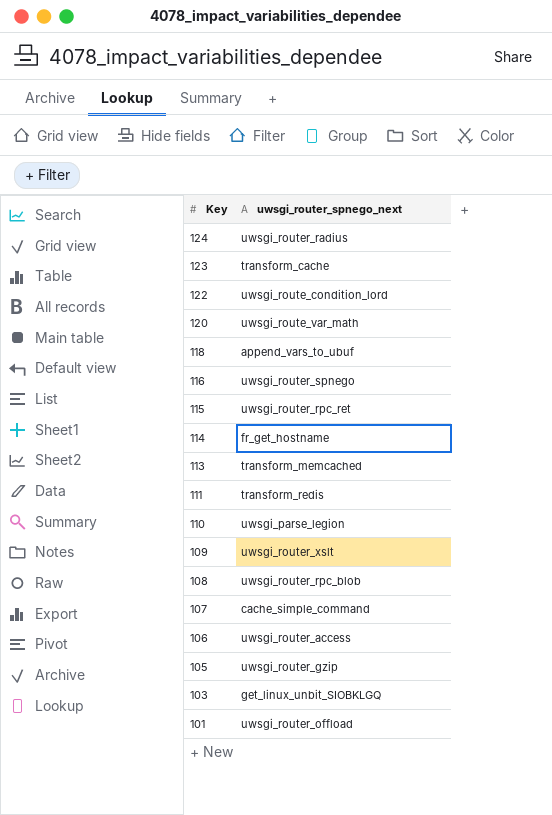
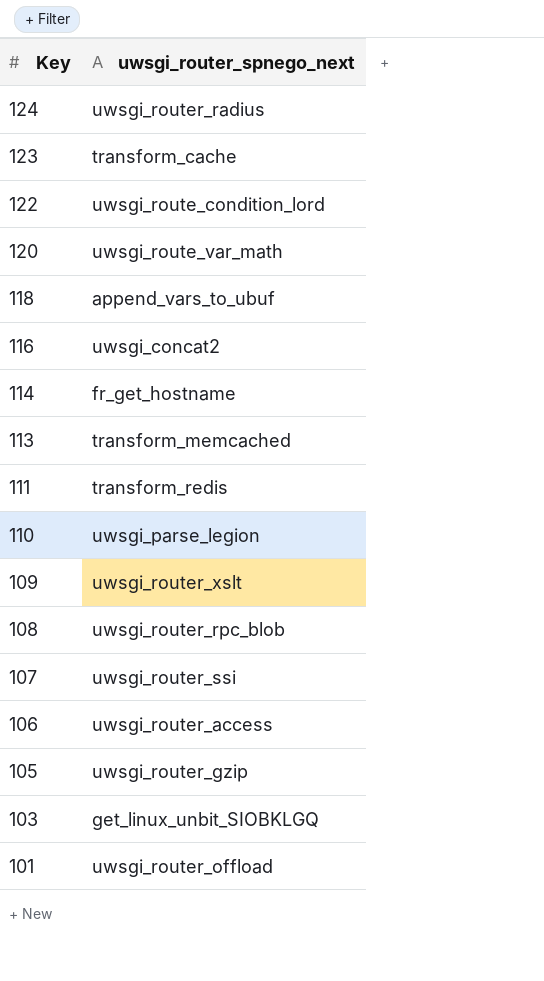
row 115: uwsgi_router_rpc_ret -> none
116 | uwsgi_router_spnego_next: uwsgi_router_spnego -> uwsgi_concat2
107 | uwsgi_router_spnego_next: cache_simple_command -> uwsgi_router_ssi

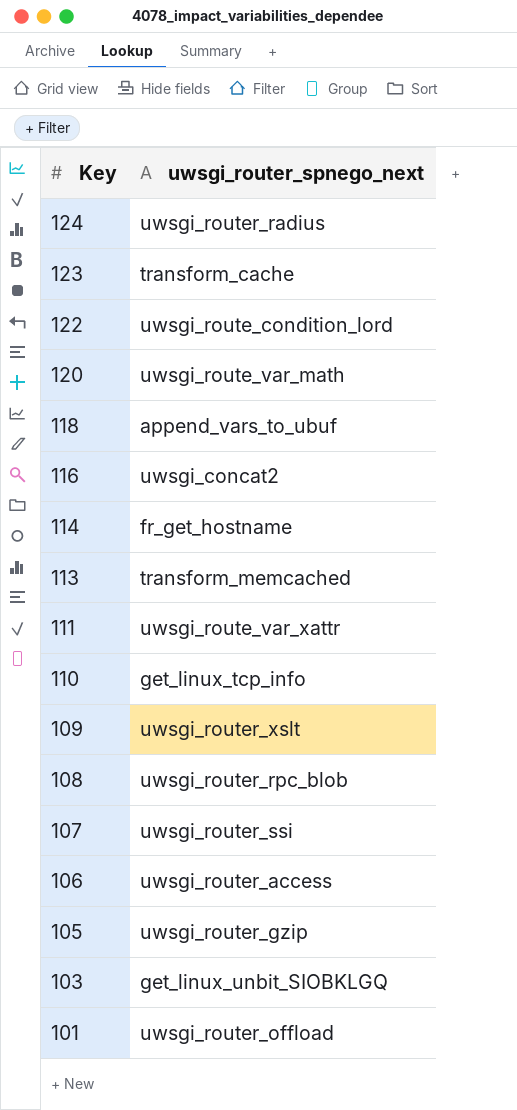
111 | uwsgi_router_spnego_next: transform_redis -> uwsgi_route_var_xattr
110 | uwsgi_router_spnego_next: uwsgi_parse_legion -> get_linux_tcp_info

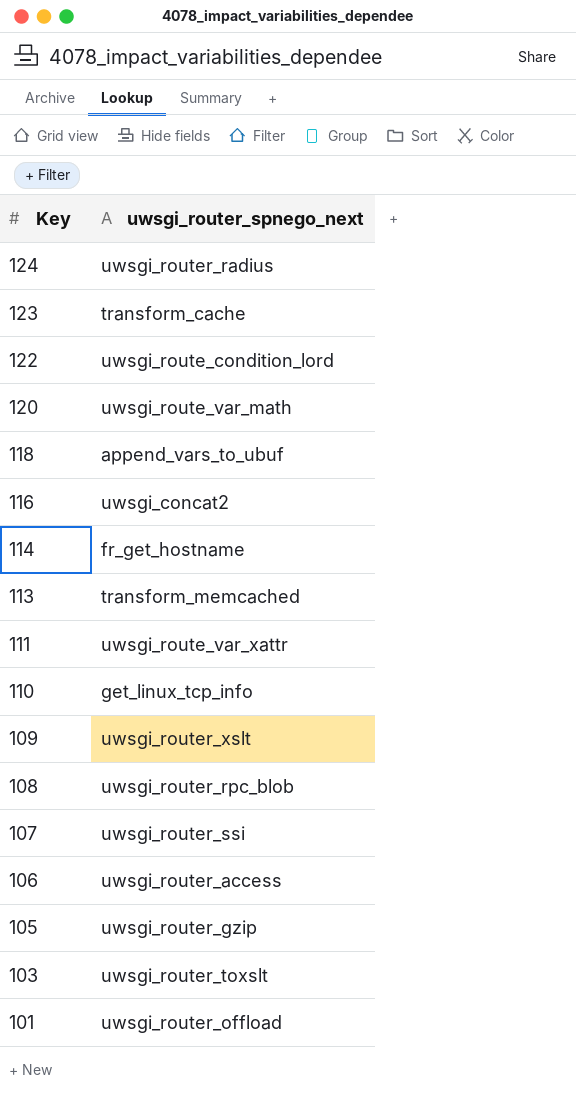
103 | uwsgi_router_spnego_next: get_linux_unbit_SIOBKLGQ -> uwsgi_router_toxslt

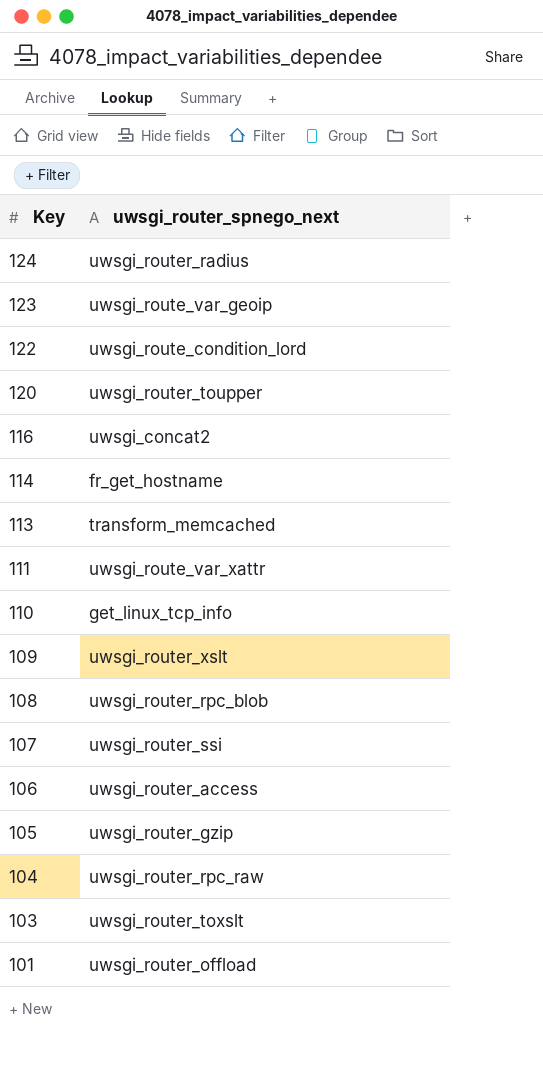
row 118: append_vars_to_ubuf -> none
123 | uwsgi_router_spnego_next: transform_cache -> uwsgi_route_var_geoip
120 | uwsgi_router_spnego_next: uwsgi_route_var_math -> uwsgi_router_toupper
row 104: none -> uwsgi_router_rpc_raw

